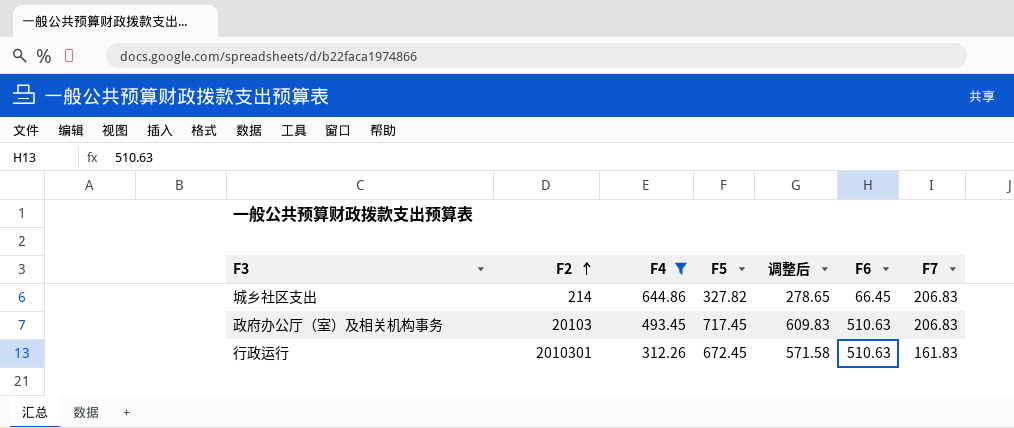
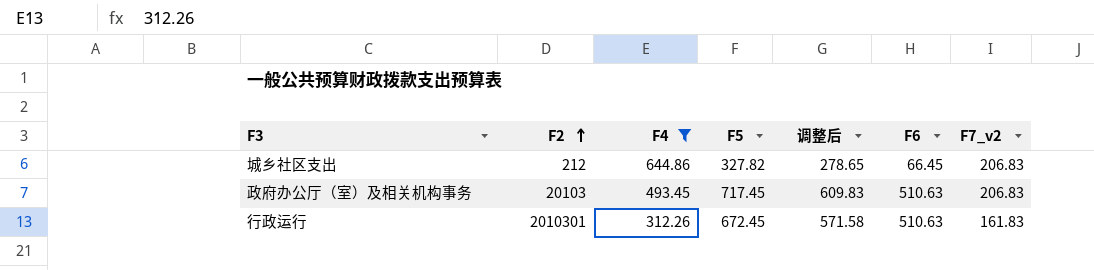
column name: F7 -> F7_v2
城乡社区支出 | F2: 214 -> 212

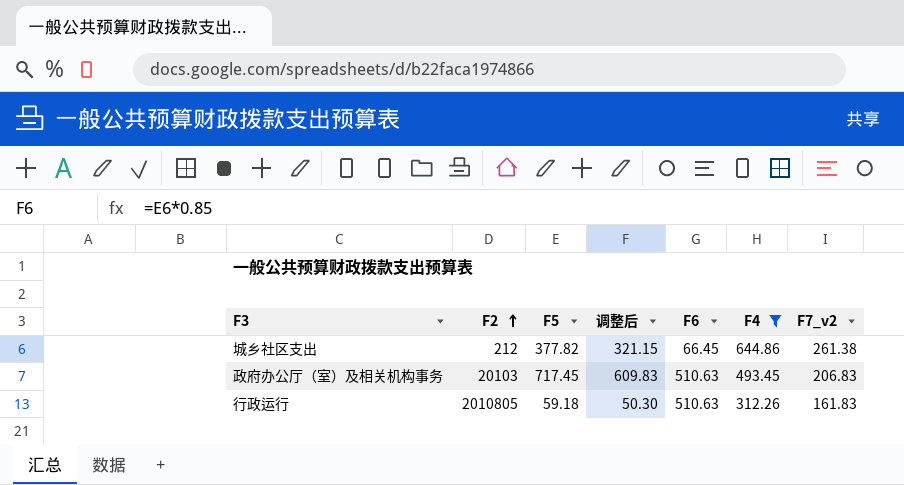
column F4 | position: 3 -> 6
城乡社区支出 | F5: 327.82 -> 377.82
城乡社区支出 | 调整后: 278.65 -> 321.15
城乡社区支出 | F7_v2: 206.83 -> 261.38
行政运行 | F2: 2010301 -> 2010805
行政运行 | F5: 672.45 -> 59.18
行政运行 | 调整后: 571.58 -> 50.30

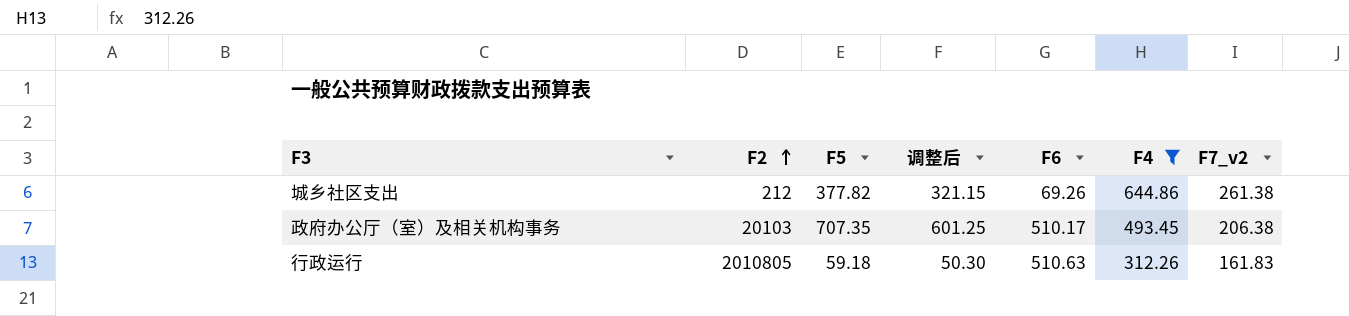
城乡社区支出 | F6: 66.45 -> 69.26
政府办公厅（室）及相关机构事务 | F5: 717.45 -> 707.35
政府办公厅（室）及相关机构事务 | 调整后: 609.83 -> 601.25
政府办公厅（室）及相关机构事务 | F6: 510.63 -> 510.17
政府办公厅（室）及相关机构事务 | F7_v2: 206.83 -> 206.38

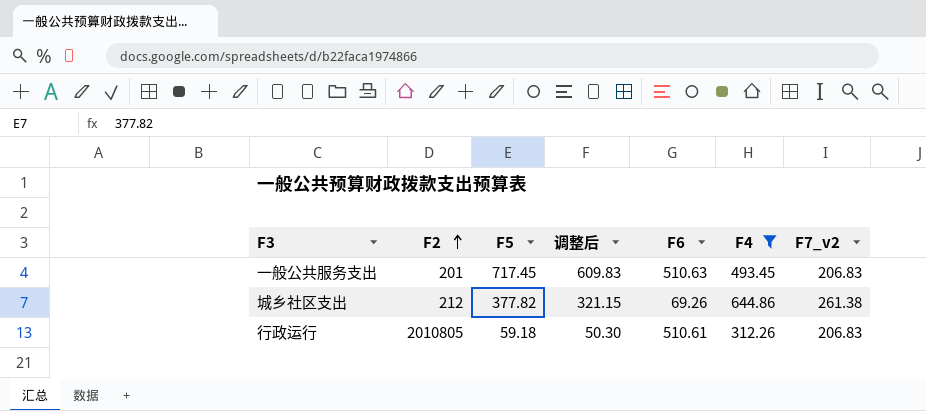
row 政府办公厅（室）及相关机构事务: 20103 | 707.35 | 601.25 | 510.17 | 493.45 | 206.38 -> none
row 一般公共服务支出: none -> 201 | 717.45 | 609.83 | 510.63 | 493.45 | 206.83
行政运行 | F6: 510.63 -> 510.61
行政运行 | F7_v2: 161.83 -> 206.83

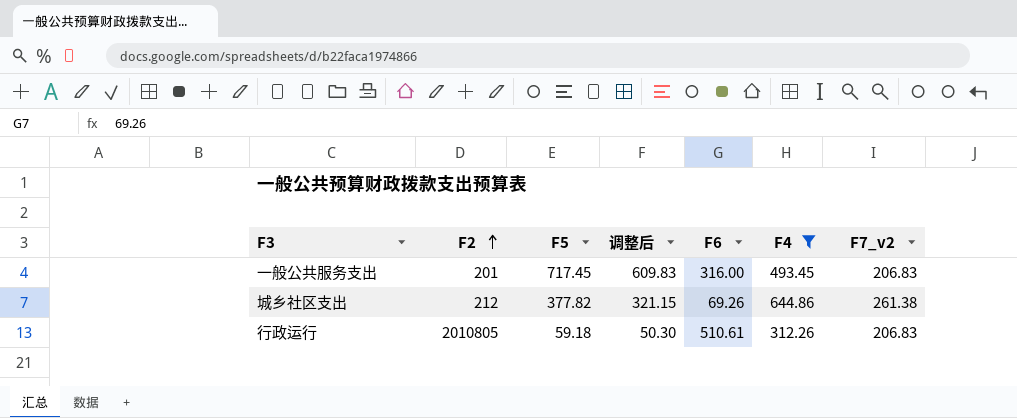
一般公共服务支出 | F6: 510.63 -> 316.00

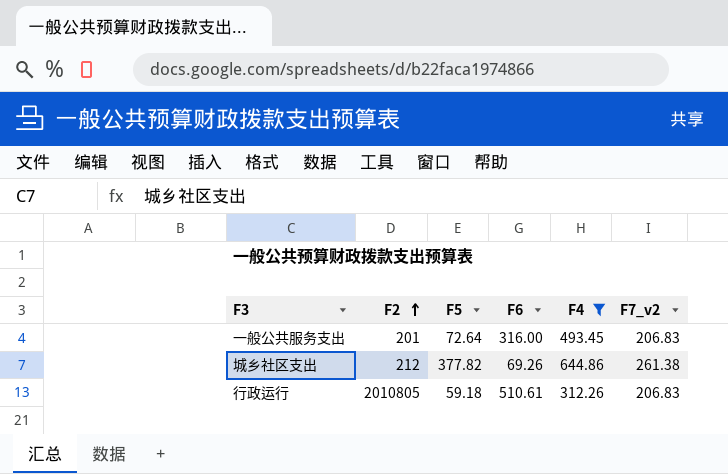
column 调整后 | formula: [F5] * 0.85 -> none
一般公共服务支出 | F5: 717.45 -> 72.64

